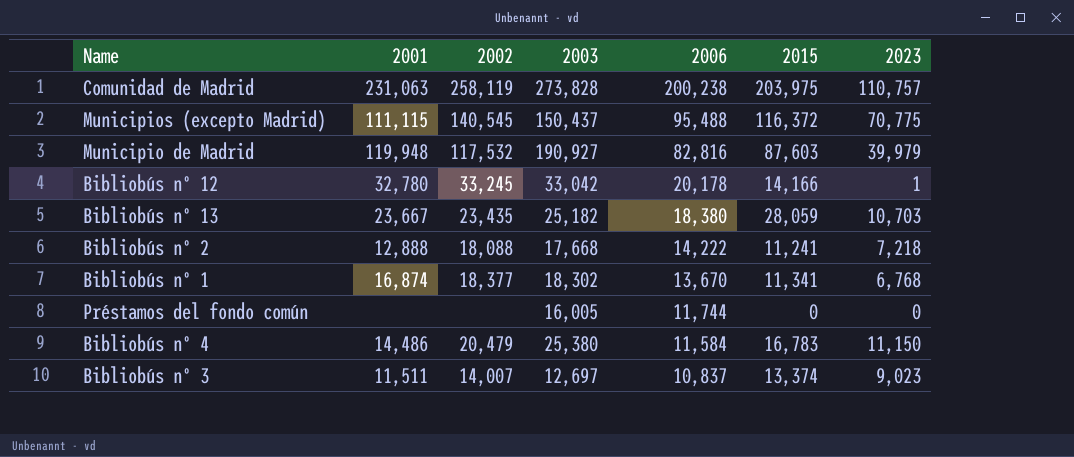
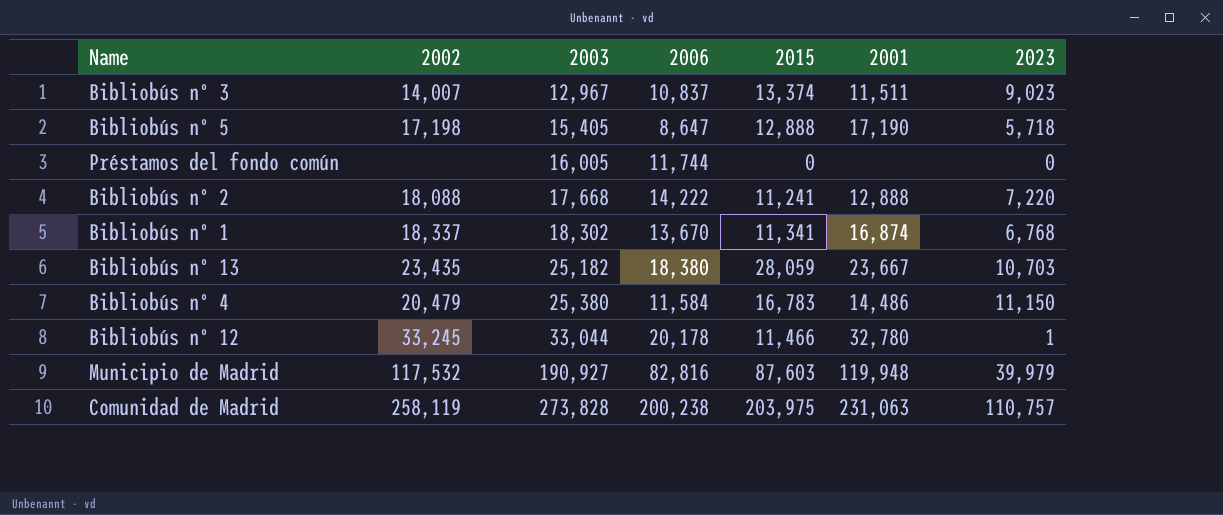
row order: 2006 descending -> 2003 ascending
column 2001 | position: 2 -> 6
row Municipios (excepto Madrid): 111,115 | 140,545 | 150,437 | 95,488 | 116,372 | 70,775 -> none
Bibliobús nº 3 | 2003: 12,697 -> 12,967
row Bibliobús nº 5: none -> 17,198 | 15,405 | 8,647 | 12,888 | 17,190 | 5,718
Bibliobús nº 2 | 2023: 7,218 -> 7,220
Bibliobús nº 1 | 2002: 18,377 -> 18,337
Bibliobús nº 12 | 2003: 33,042 -> 33,044
Bibliobús nº 12 | 2015: 14,166 -> 11,466

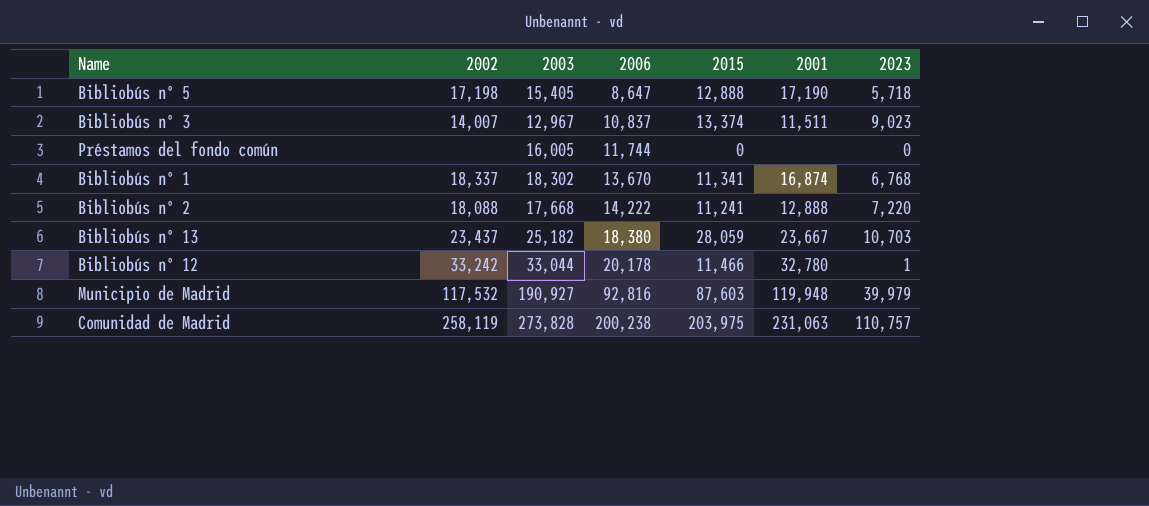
row order: 2003 ascending -> 2006 ascending
row Bibliobús nº 4: 20,479 | 25,380 | 11,584 | 16,783 | 14,486 | 11,150 -> none
Bibliobús nº 13 | 2002: 23,435 -> 23,437
Bibliobús nº 12 | 2002: 33,245 -> 33,242
Municipio de Madrid | 2006: 82,816 -> 92,816

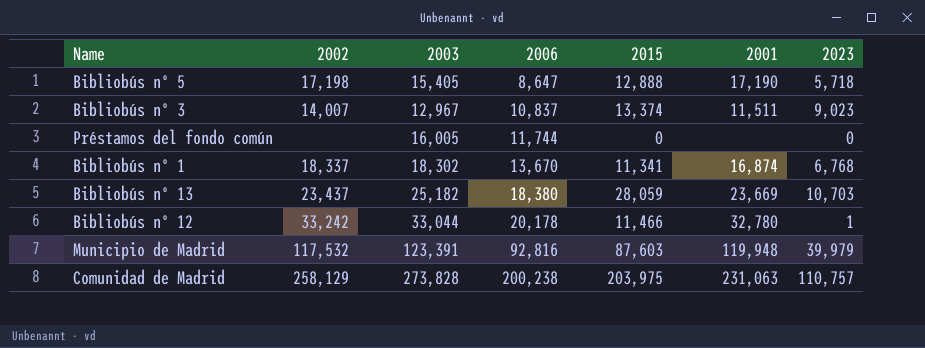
row Bibliobús nº 2: 18,088 | 17,668 | 14,222 | 11,241 | 12,888 | 7,220 -> none
Bibliobús nº 13 | 2001: 23,667 -> 23,669
Municipio de Madrid | 2003: 190,927 -> 123,391
Comunidad de Madrid | 2002: 258,119 -> 258,129

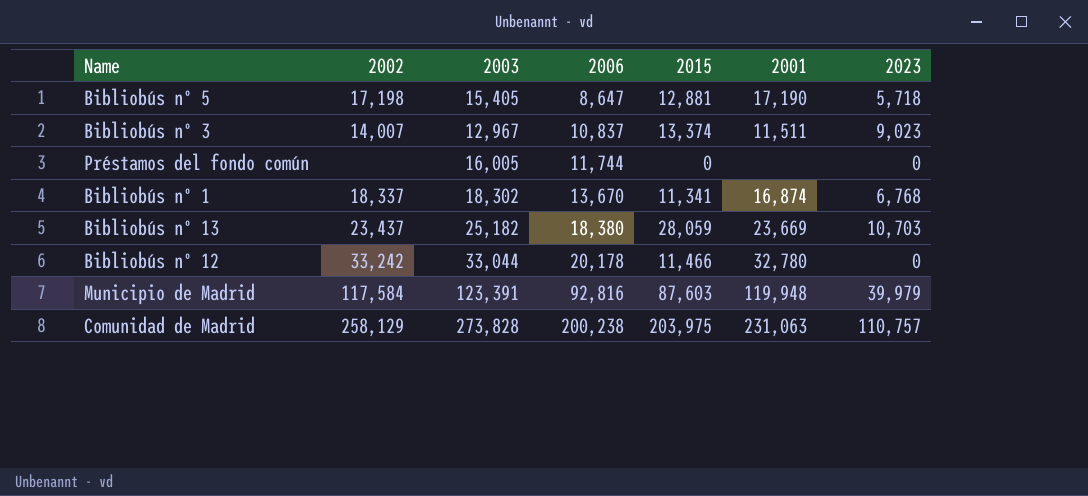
Bibliobús nº 5 | 2015: 12,888 -> 12,881
Bibliobús nº 12 | 2023: 1 -> 0
Municipio de Madrid | 2002: 117,532 -> 117,584

